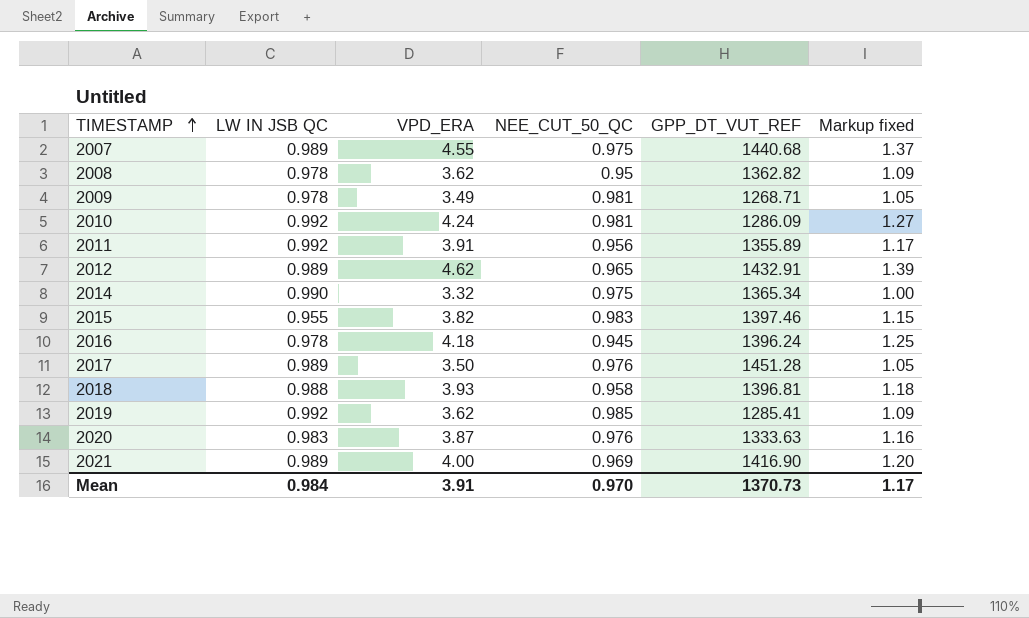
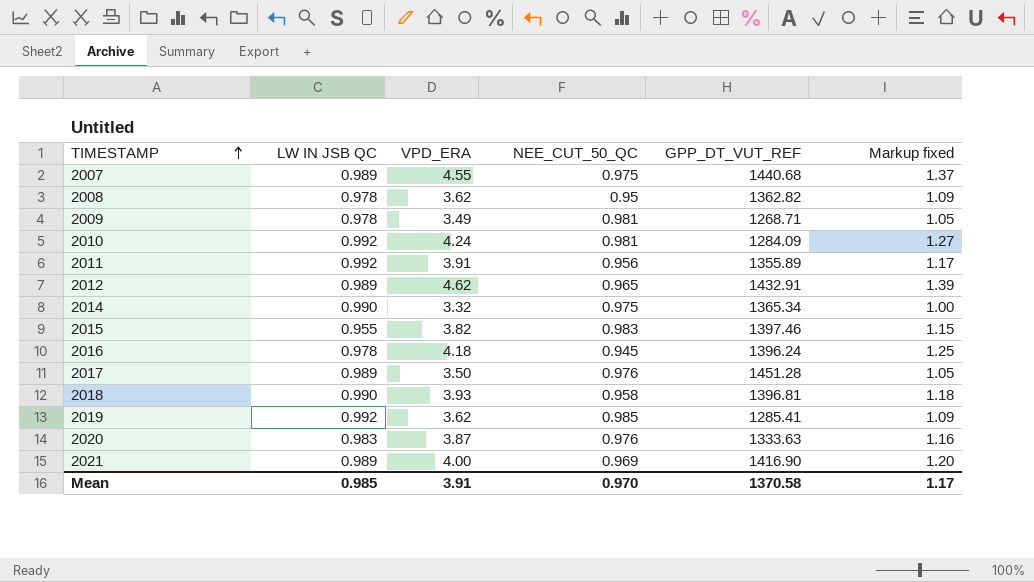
2010 | GPP_DT_VUT_REF: 1286.09 -> 1284.09
2018 | LW IN JSB QC: 0.988 -> 0.990
Mean | LW IN JSB QC: 0.984 -> 0.985
Mean | GPP_DT_VUT_REF: 1370.73 -> 1370.58

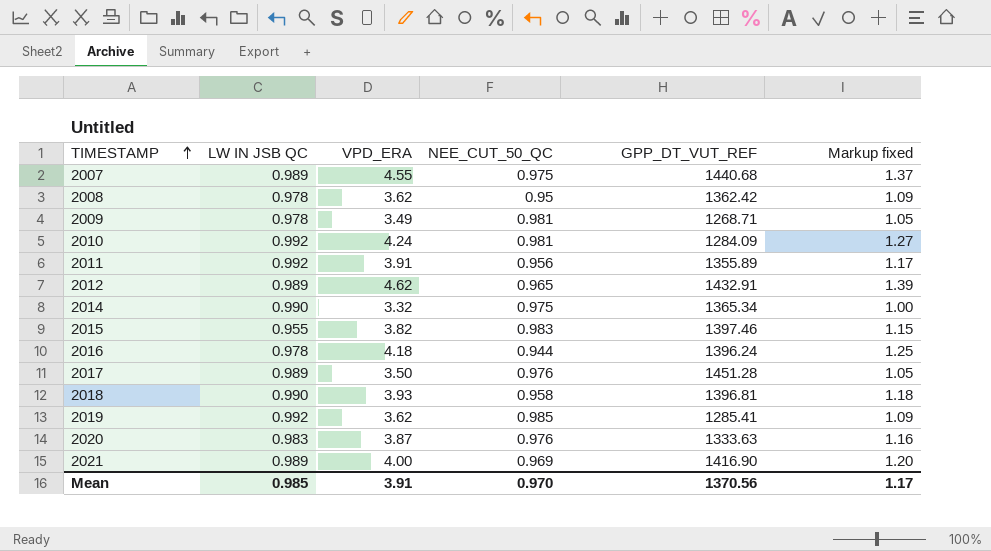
2008 | GPP_DT_VUT_REF: 1362.82 -> 1362.42
2016 | NEE_CUT_50_QC: 0.945 -> 0.944
Mean | GPP_DT_VUT_REF: 1370.58 -> 1370.56

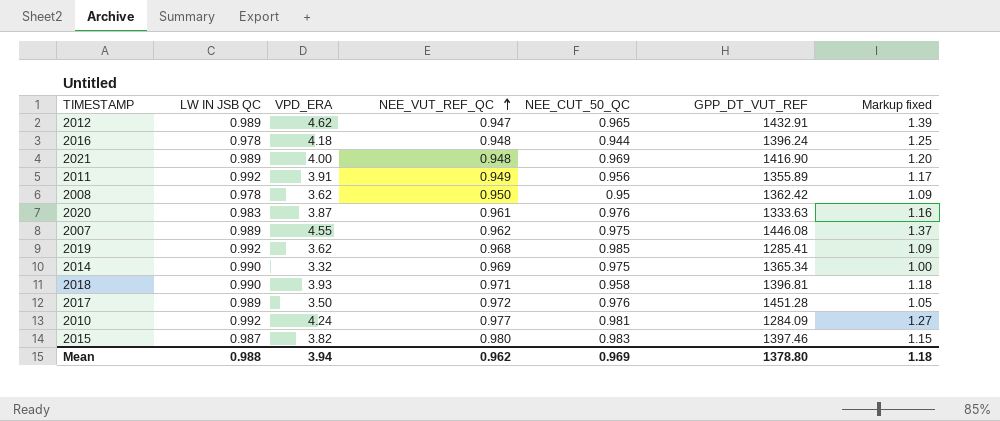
row order: TIMESTAMP ascending -> NEE_VUT_REF_QC ascending
column NEE_VUT_REF_QC | position: none -> 4
row 2009: 0.978 | 3.49 | 0.981 | 1268.71 | 1.05 -> none
2007 | GPP_DT_VUT_REF: 1440.68 -> 1446.08
2015 | LW IN JSB QC: 0.955 -> 0.987
Mean | LW IN JSB QC: 0.985 -> 0.988
Mean | VPD_ERA: 3.91 -> 3.94
Mean | NEE_CUT_50_QC: 0.970 -> 0.969
Mean | GPP_DT_VUT_REF: 1370.56 -> 1378.80
Mean | Markup fixed: 1.17 -> 1.18

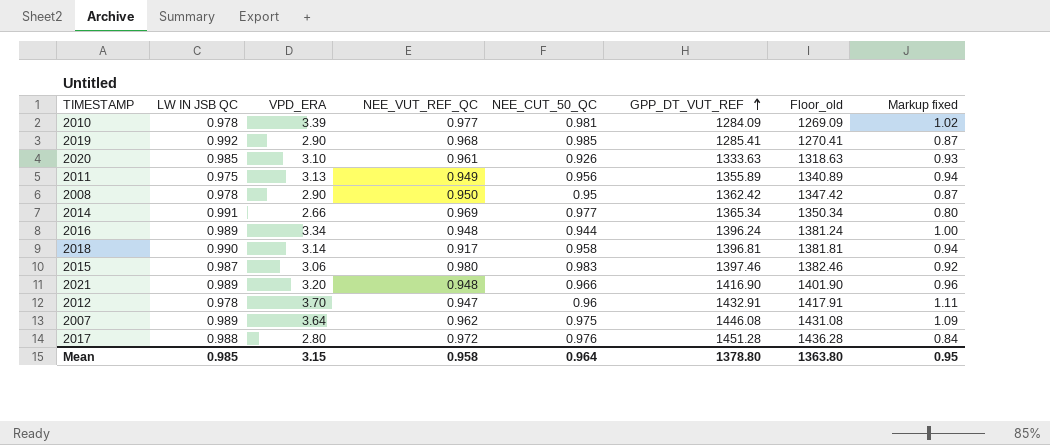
row order: NEE_VUT_REF_QC ascending -> GPP_DT_VUT_REF ascending
column Floor_old | formula: none -> [GPP_DT_VUT_REF] - 15
2010 | LW IN JSB QC: 0.992 -> 0.978
2010 | VPD_ERA: 4.24 -> 3.39
2010 | Markup fixed: 1.27 -> 1.02
2019 | VPD_ERA: 3.62 -> 2.90
2019 | Markup fixed: 1.09 -> 0.87
2020 | LW IN JSB QC: 0.983 -> 0.985
2020 | VPD_ERA: 3.87 -> 3.10
2020 | NEE_CUT_50_QC: 0.976 -> 0.926
2020 | Markup fixed: 1.16 -> 0.93
2011 | LW IN JSB QC: 0.992 -> 0.975
2011 | VPD_ERA: 3.91 -> 3.13
2011 | Markup fixed: 1.17 -> 0.94
2008 | VPD_ERA: 3.62 -> 2.90
2008 | Markup fixed: 1.09 -> 0.87
2014 | LW IN JSB QC: 0.990 -> 0.991
2014 | VPD_ERA: 3.32 -> 2.66
2014 | NEE_CUT_50_QC: 0.975 -> 0.977
2014 | Markup fixed: 1.00 -> 0.80
2016 | LW IN JSB QC: 0.978 -> 0.989
2016 | VPD_ERA: 4.18 -> 3.34
2016 | Markup fixed: 1.25 -> 1.00
2018 | VPD_ERA: 3.93 -> 3.14
2018 | NEE_VUT_REF_QC: 0.971 -> 0.917
2018 | Markup fixed: 1.18 -> 0.94
2015 | VPD_ERA: 3.82 -> 3.06
2015 | Markup fixed: 1.15 -> 0.92
2021 | VPD_ERA: 4.00 -> 3.20
2021 | NEE_CUT_50_QC: 0.969 -> 0.966
2021 | Markup fixed: 1.20 -> 0.96
2012 | LW IN JSB QC: 0.989 -> 0.978
2012 | VPD_ERA: 4.62 -> 3.70
2012 | NEE_CUT_50_QC: 0.965 -> 0.96
2012 | Markup fixed: 1.39 -> 1.11
2007 | VPD_ERA: 4.55 -> 3.64
2007 | Markup fixed: 1.37 -> 1.09
2017 | LW IN JSB QC: 0.989 -> 0.988
2017 | VPD_ERA: 3.50 -> 2.80
2017 | Markup fixed: 1.05 -> 0.84
Mean | LW IN JSB QC: 0.988 -> 0.985
Mean | VPD_ERA: 3.94 -> 3.15
Mean | NEE_VUT_REF_QC: 0.962 -> 0.958
Mean | NEE_CUT_50_QC: 0.969 -> 0.964
Mean | Markup fixed: 1.18 -> 0.95

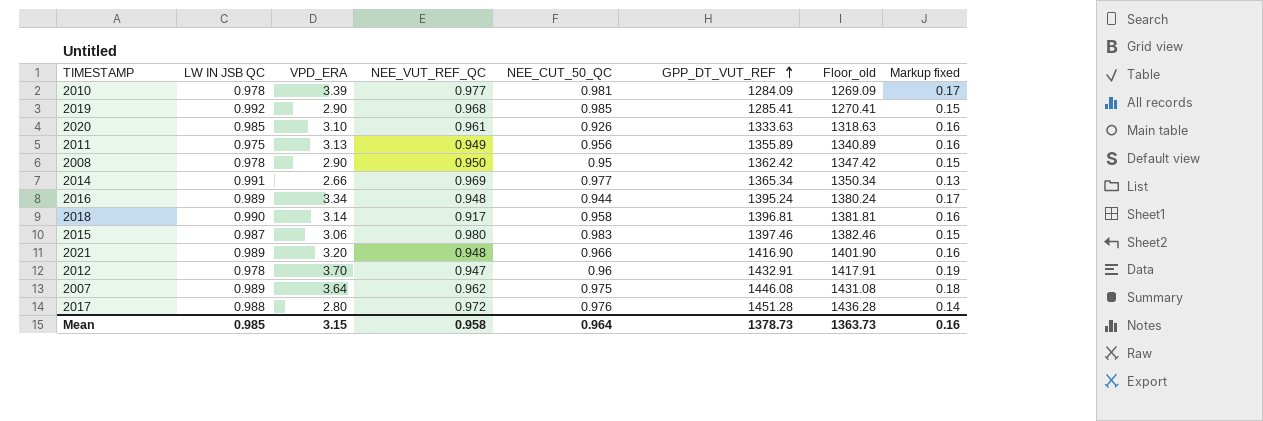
column Markup fixed | formula: [VPD_ERA] * 0.3 -> [VPD_ERA] * 0.05
2016 | GPP_DT_VUT_REF: 1396.24 -> 1395.24
2016 | Floor_old: 1381.24 -> 1380.24
Mean | GPP_DT_VUT_REF: 1378.80 -> 1378.73
Mean | Floor_old: 1363.80 -> 1363.73
Mean | Markup fixed: 0.95 -> 0.16

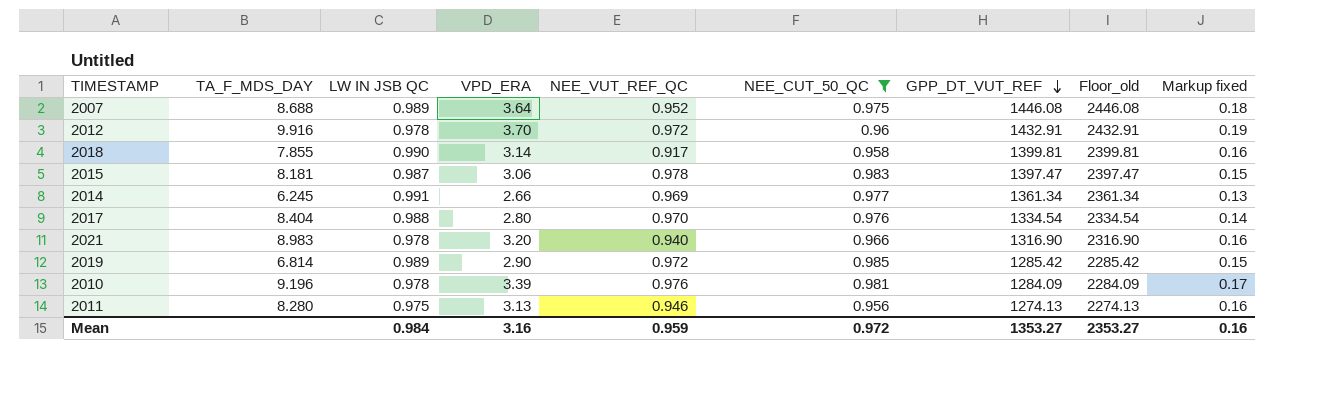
filter: none -> NEE_CUT_50_QC >= 0.956
row order: GPP_DT_VUT_REF ascending -> GPP_DT_VUT_REF descending
column TA_F_MDS_DAY | position: none -> 2
column Floor_old | formula: [GPP_DT_VUT_REF] - 15 -> [GPP_DT_VUT_REF] + 1000
2007 | NEE_VUT_REF_QC: 0.962 -> 0.952
2012 | NEE_VUT_REF_QC: 0.947 -> 0.972
2018 | GPP_DT_VUT_REF: 1396.81 -> 1399.81
2015 | NEE_VUT_REF_QC: 0.980 -> 0.978
2015 | GPP_DT_VUT_REF: 1397.46 -> 1397.47
2014 | GPP_DT_VUT_REF: 1365.34 -> 1361.34
2017 | NEE_VUT_REF_QC: 0.972 -> 0.970
2017 | GPP_DT_VUT_REF: 1451.28 -> 1334.54
2021 | LW IN JSB QC: 0.989 -> 0.978
2021 | NEE_VUT_REF_QC: 0.948 -> 0.940
2021 | GPP_DT_VUT_REF: 1416.90 -> 1316.90
2019 | LW IN JSB QC: 0.992 -> 0.989
2019 | NEE_VUT_REF_QC: 0.968 -> 0.972
2019 | GPP_DT_VUT_REF: 1285.41 -> 1285.42
2010 | NEE_VUT_REF_QC: 0.977 -> 0.976
2011 | NEE_VUT_REF_QC: 0.949 -> 0.946
2011 | GPP_DT_VUT_REF: 1355.89 -> 1274.13
Mean | LW IN JSB QC: 0.985 -> 0.984
Mean | VPD_ERA: 3.15 -> 3.16
Mean | NEE_VUT_REF_QC: 0.958 -> 0.959
Mean | NEE_CUT_50_QC: 0.964 -> 0.972
Mean | GPP_DT_VUT_REF: 1378.73 -> 1353.27
Mean | Floor_old: 1363.73 -> 2353.27

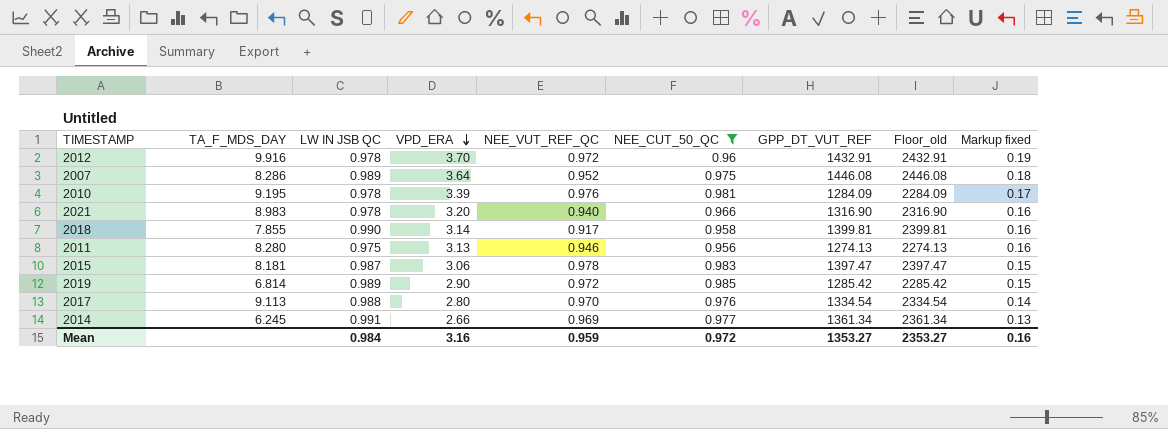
row order: GPP_DT_VUT_REF descending -> VPD_ERA descending
2007 | TA_F_MDS_DAY: 8.688 -> 8.286
2010 | TA_F_MDS_DAY: 9.196 -> 9.195
2017 | TA_F_MDS_DAY: 8.404 -> 9.113

